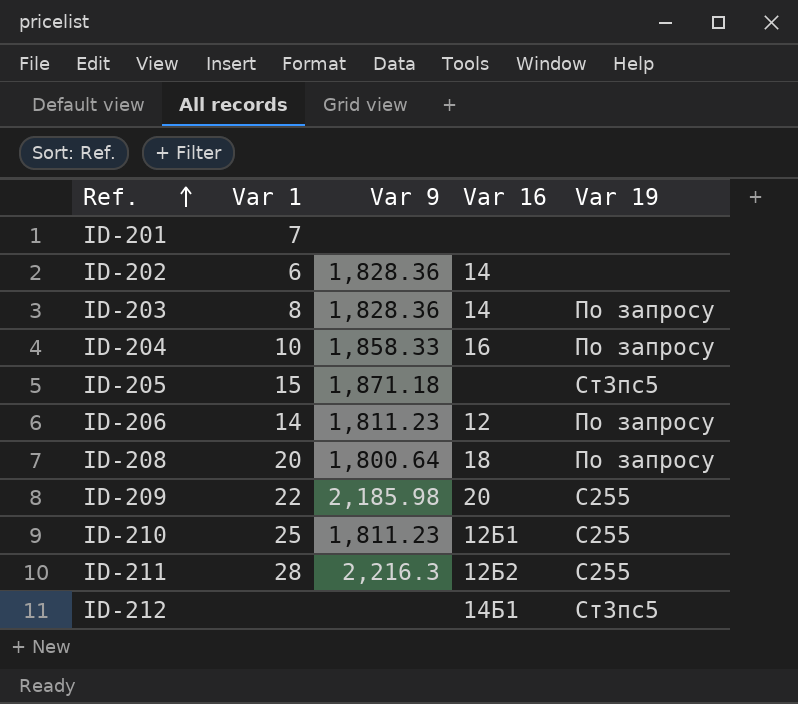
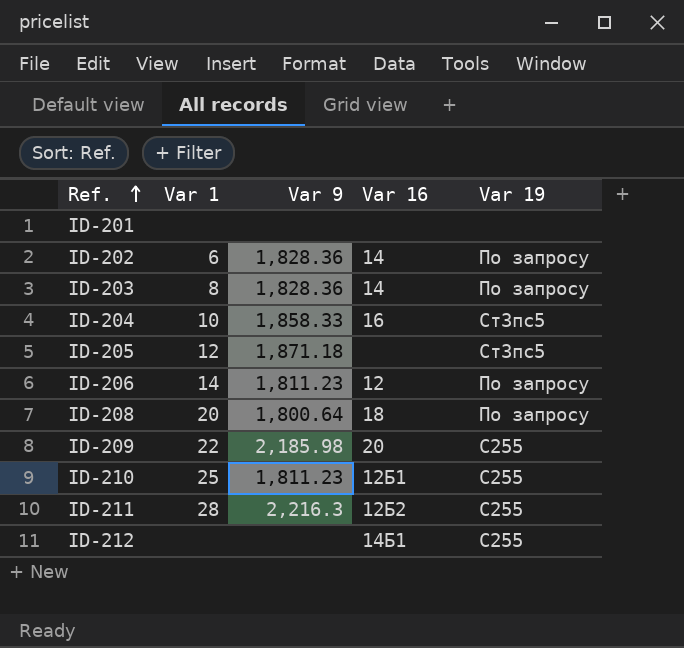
ID-201 | Var 1: 7 -> none
ID-202 | Var 19: none -> По запросу
ID-204 | Var 19: По запросу -> Ст3пс5
ID-205 | Var 1: 15 -> 12
ID-212 | Var 19: Ст3пс5 -> С255

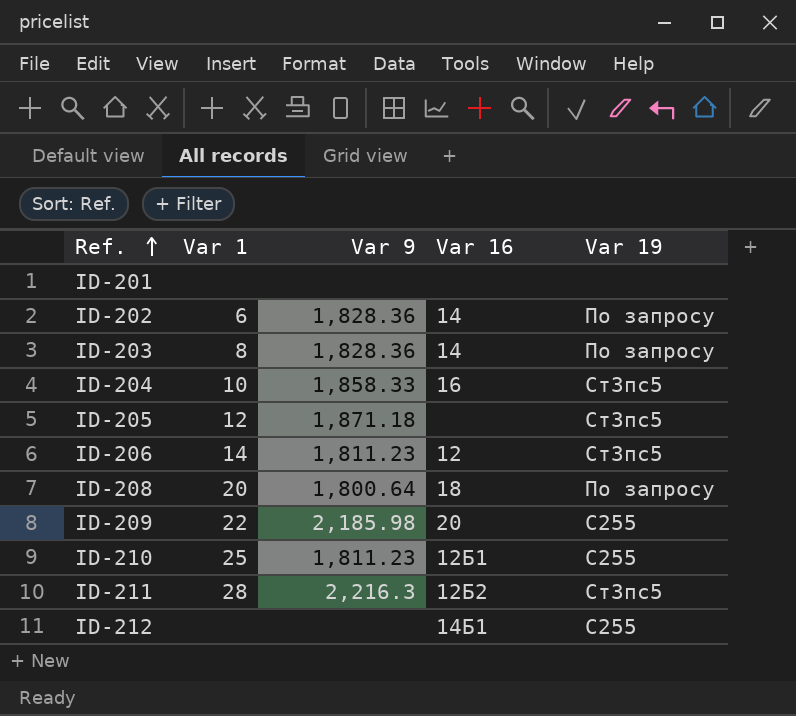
ID-206 | Var 19: По запросу -> Ст3пс5
ID-211 | Var 19: С255 -> Ст3пс5

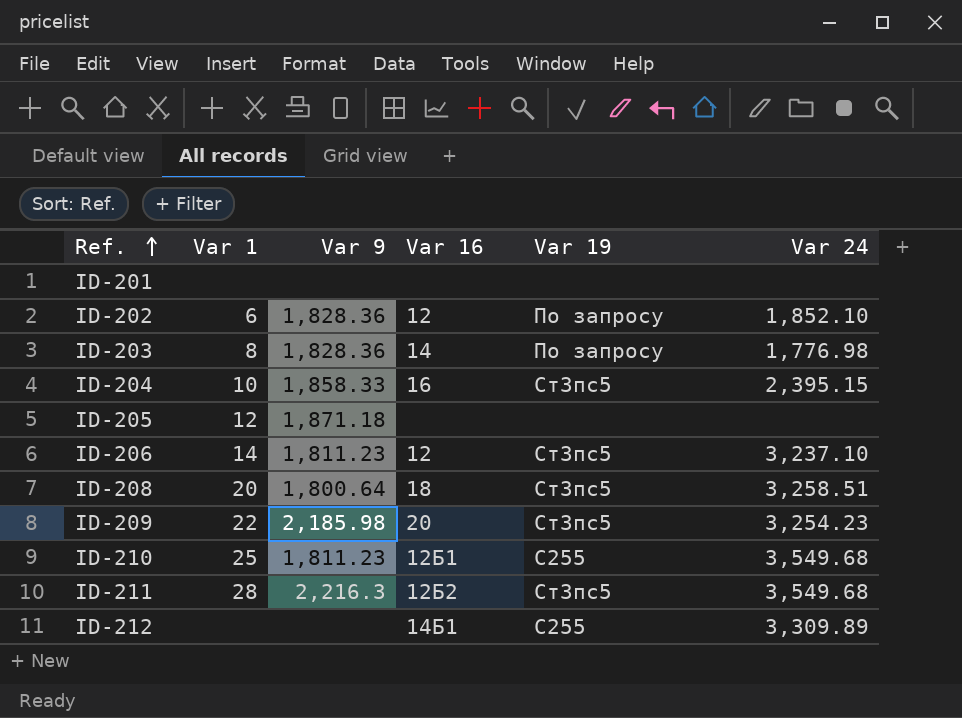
column Var 24 | position: none -> 6
ID-202 | Var 16: 14 -> 12
ID-205 | Var 19: Ст3пс5 -> none
ID-208 | Var 19: По запросу -> Ст3пс5
ID-209 | Var 19: С255 -> Ст3пс5

